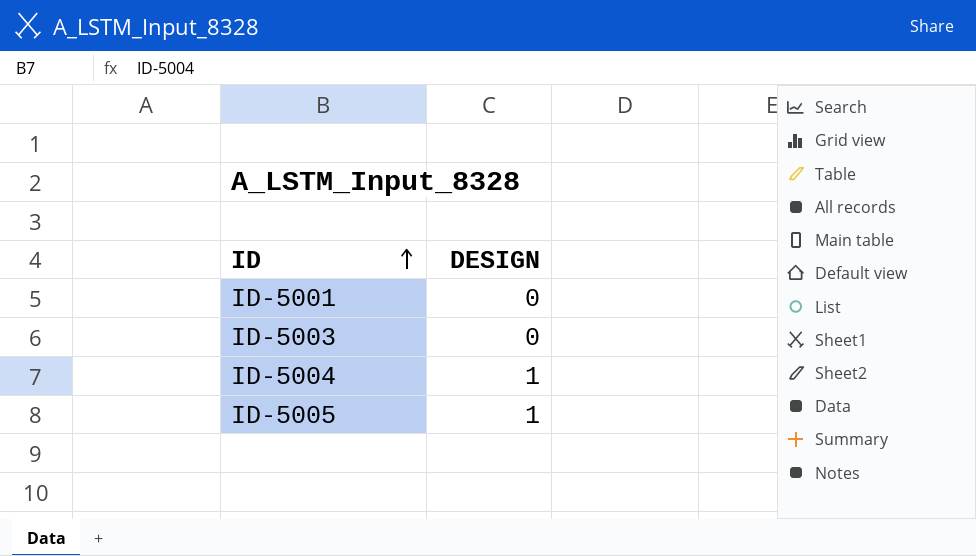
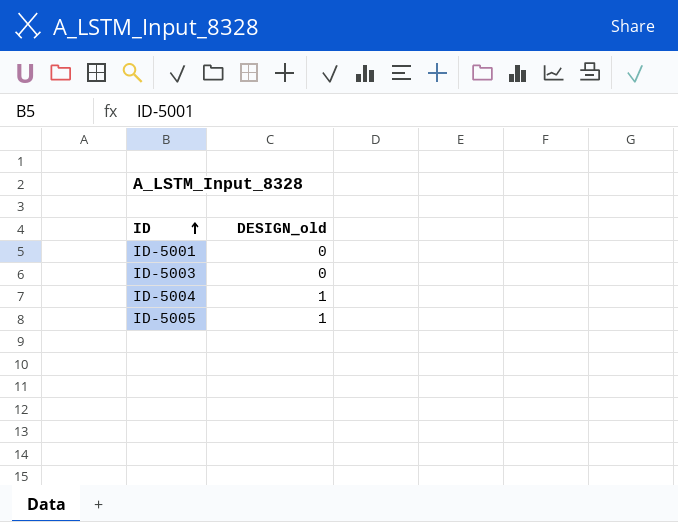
column name: DESIGN -> DESIGN_old

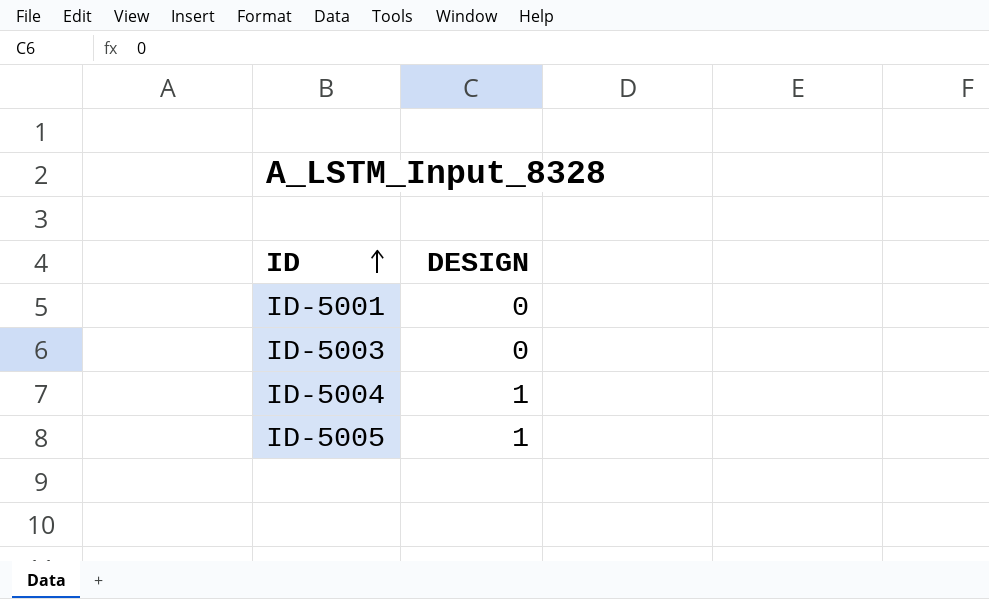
column name: DESIGN_old -> DESIGN

